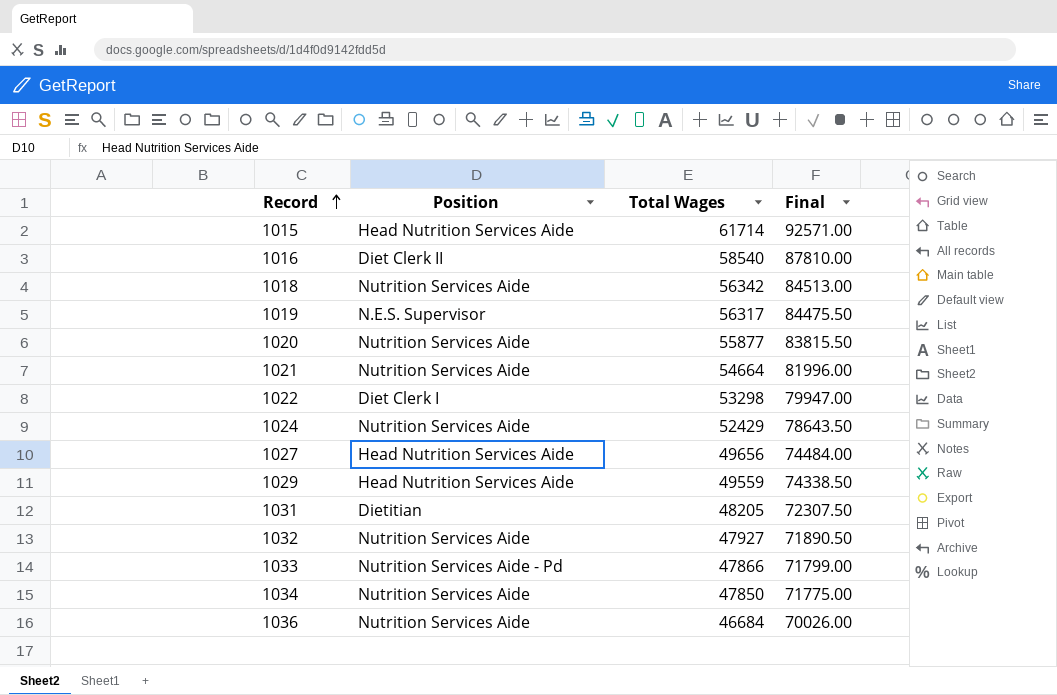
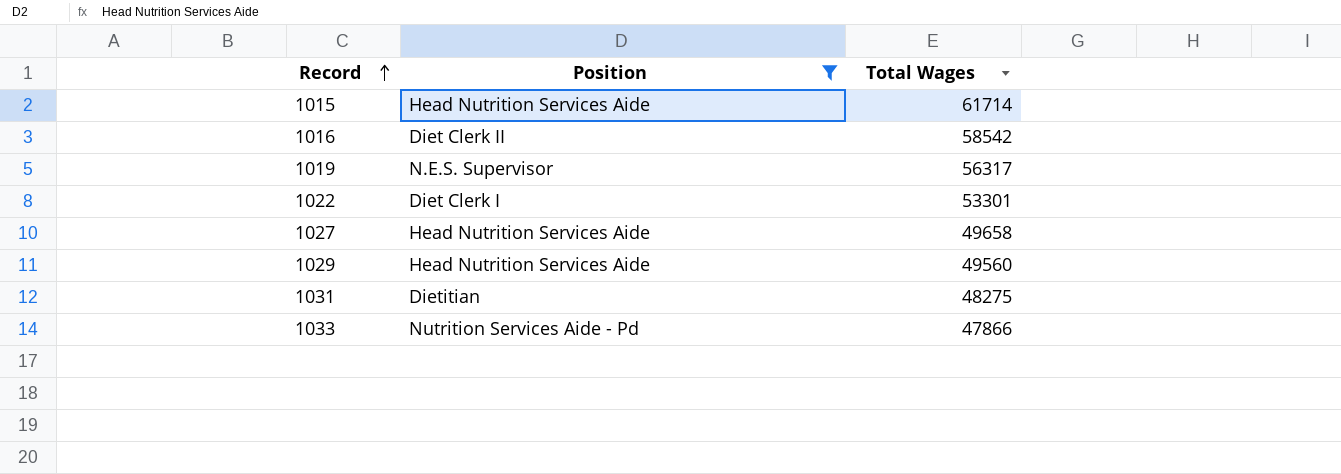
filter: none -> Position != Nutrition Services Aide
column Final | formula: [Total Wages] * 1.5 -> none
1016 | Total Wages: 58540 -> 58542
1022 | Total Wages: 53298 -> 53301
1027 | Total Wages: 49656 -> 49658
1029 | Total Wages: 49559 -> 49560
1031 | Total Wages: 48205 -> 48275

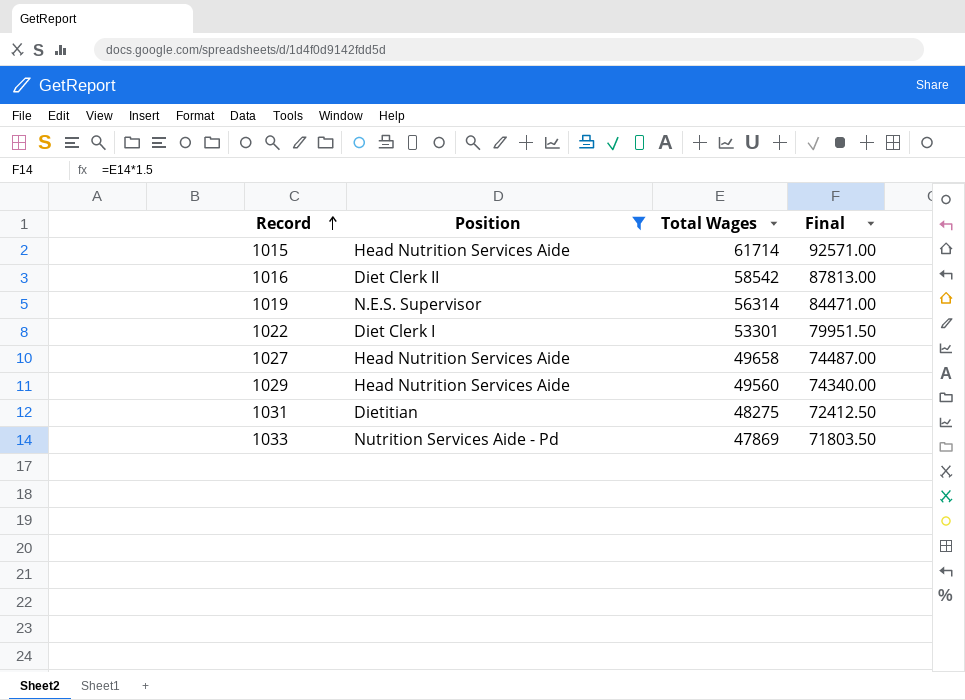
column Final | formula: none -> [Total Wages] * 1.5
1019 | Total Wages: 56317 -> 56314
1033 | Total Wages: 47866 -> 47869

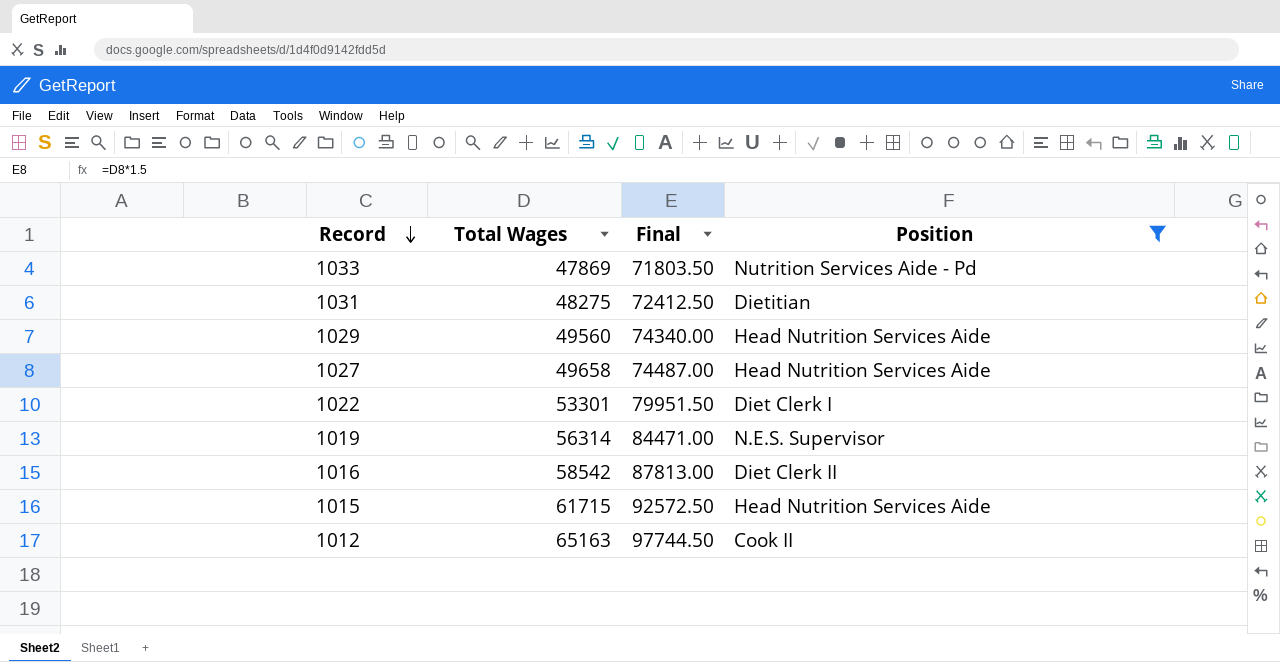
row order: Record ascending -> Record descending
column Position | position: 2 -> 4
1015 | Total Wages: 61714 -> 61715
1015 | Final: 92571.00 -> 92572.50
row 1012: none -> 65163 | 97744.50 | Cook II

